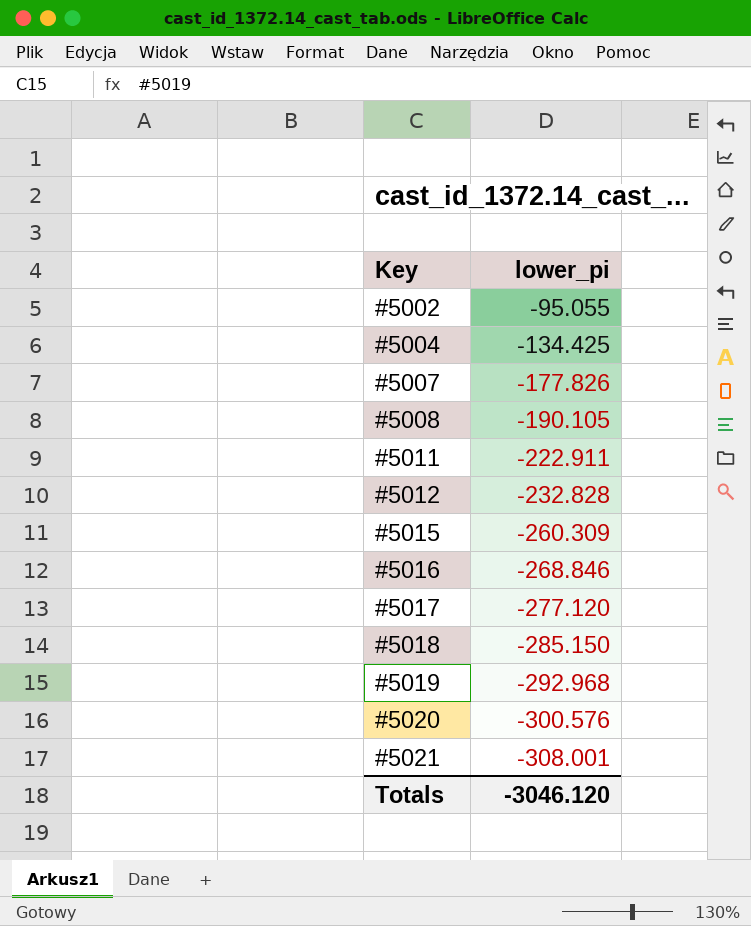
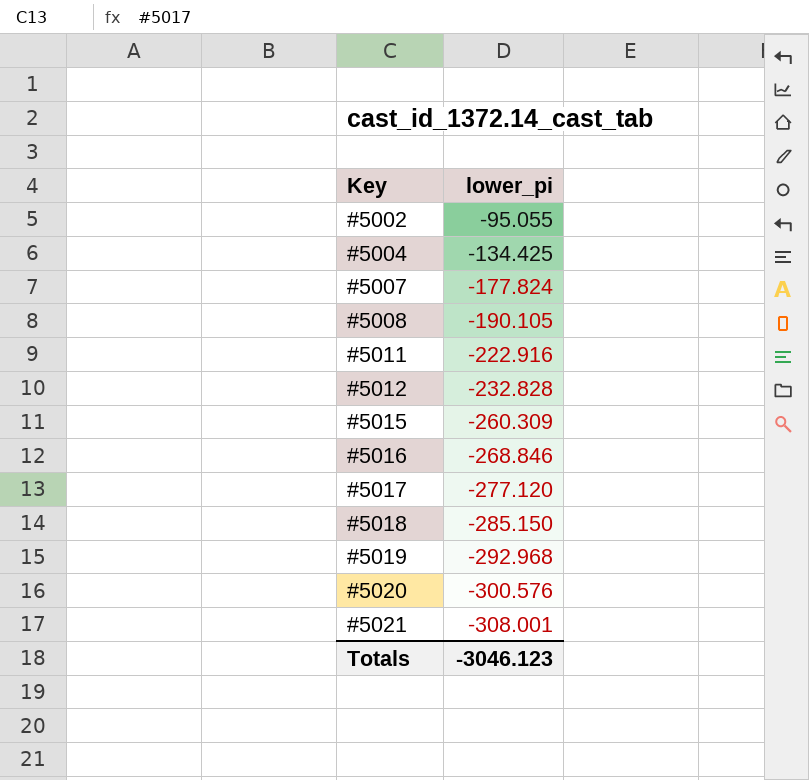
#5007 | lower_pi: -177.826 -> -177.824
#5011 | lower_pi: -222.911 -> -222.916
Totals | lower_pi: -3046.120 -> -3046.123

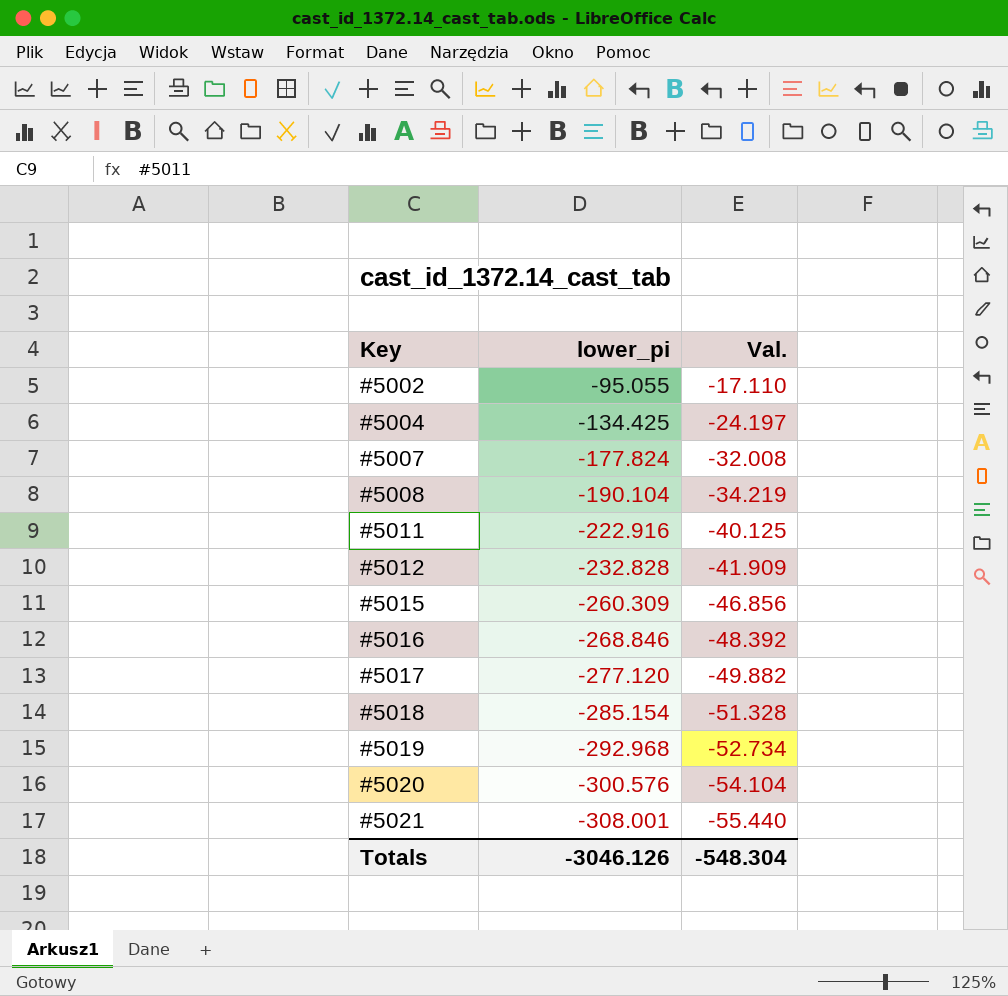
column Val. | formula: none -> [lower_pi] * 0.18
#5008 | lower_pi: -190.105 -> -190.104
#5018 | lower_pi: -285.150 -> -285.154
Totals | lower_pi: -3046.123 -> -3046.126

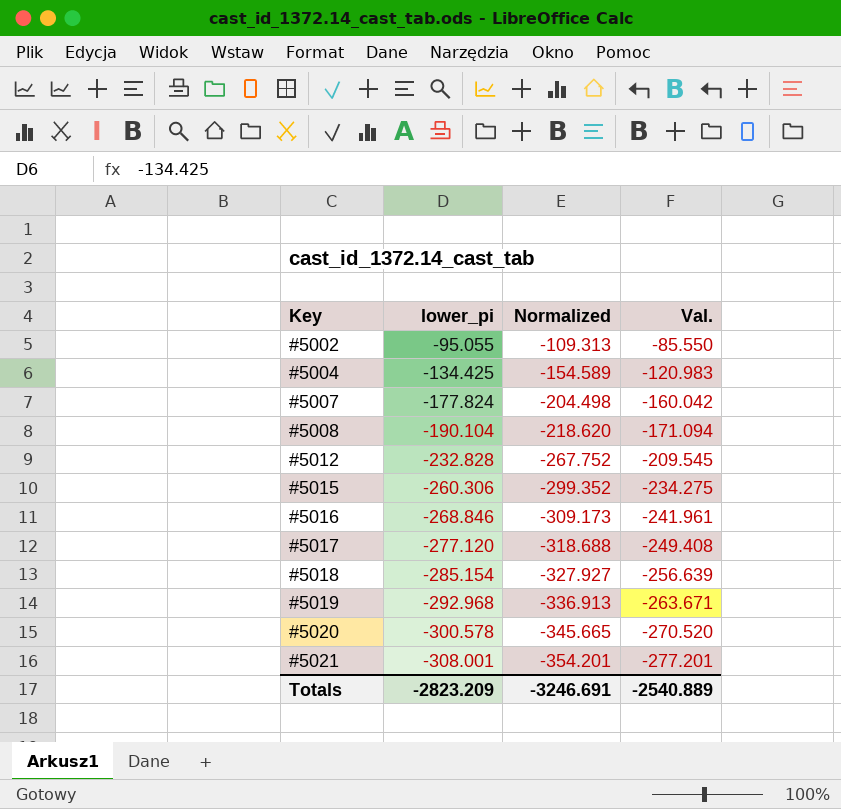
column Normalized | formula: none -> [lower_pi] * 1.15
column Val. | formula: [lower_pi] * 0.18 -> [lower_pi] * 0.9
row #5011: -222.916 | -40.125 -> none
#5015 | lower_pi: -260.309 -> -260.306
#5020 | lower_pi: -300.576 -> -300.578
Totals | lower_pi: -3046.126 -> -2823.209
Totals | Val.: -548.304 -> -2540.889

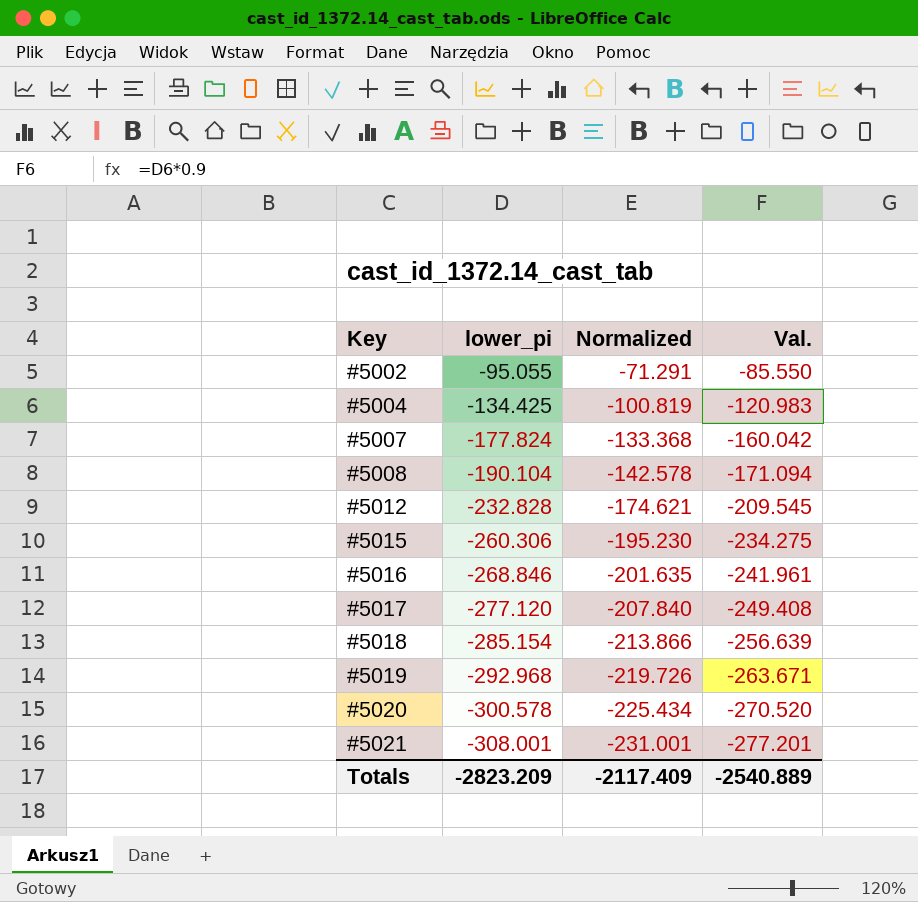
column Normalized | formula: [lower_pi] * 1.15 -> [lower_pi] * 0.75
Totals | Normalized: -3246.691 -> -2117.409

